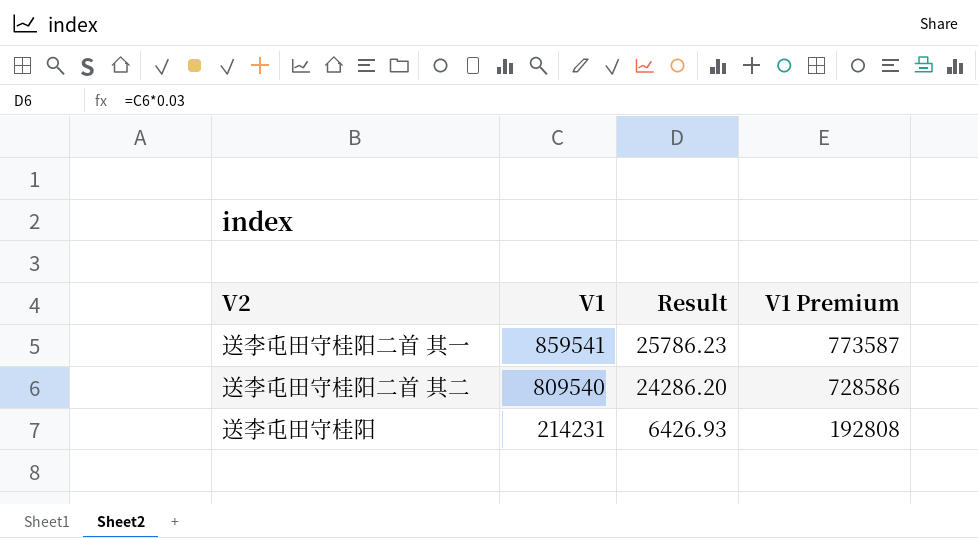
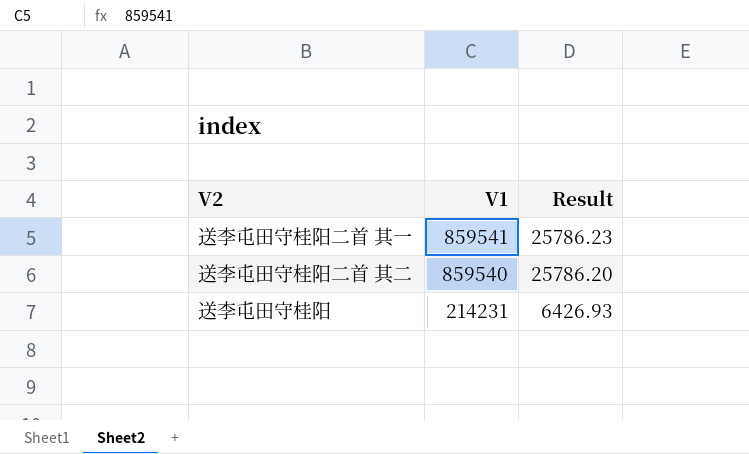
column V1 Premium | formula: [V1] * 0.9 -> none
送李屯田守桂阳二首 其二 | V1: 809540 -> 859540
送李屯田守桂阳二首 其二 | Result: 24286.20 -> 25786.20

